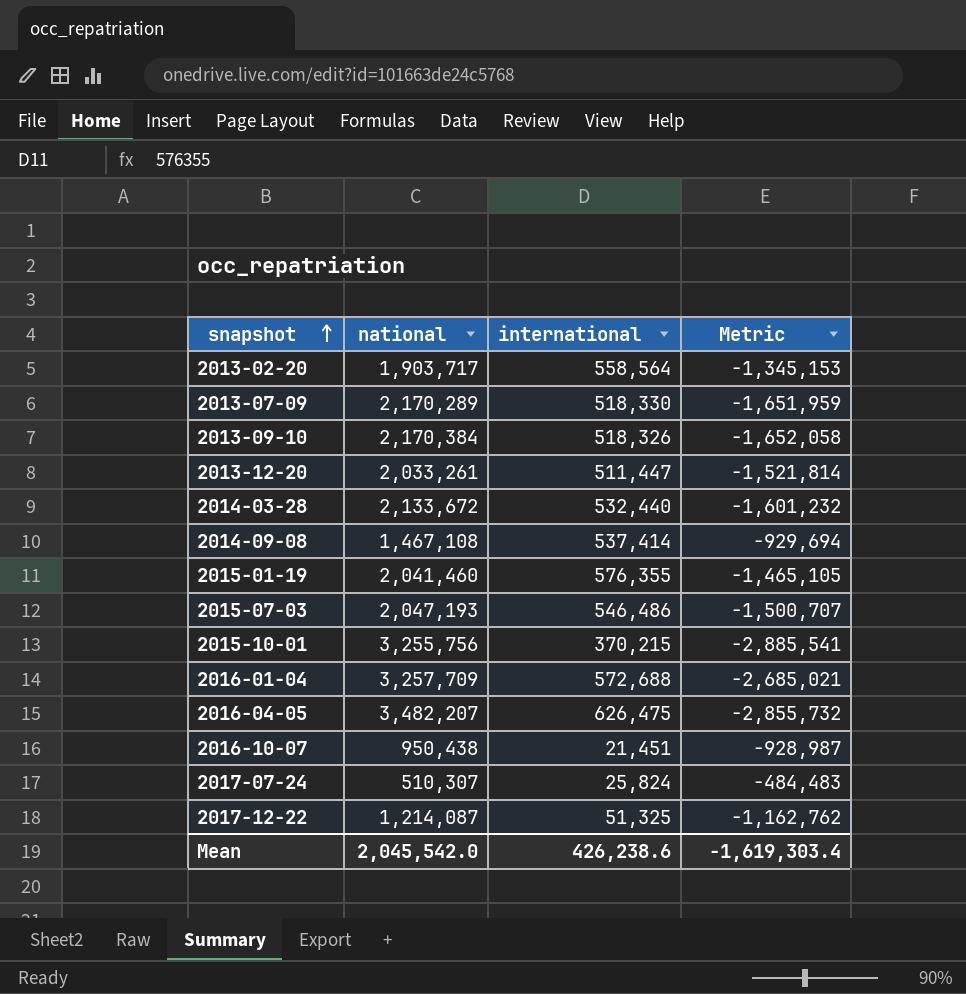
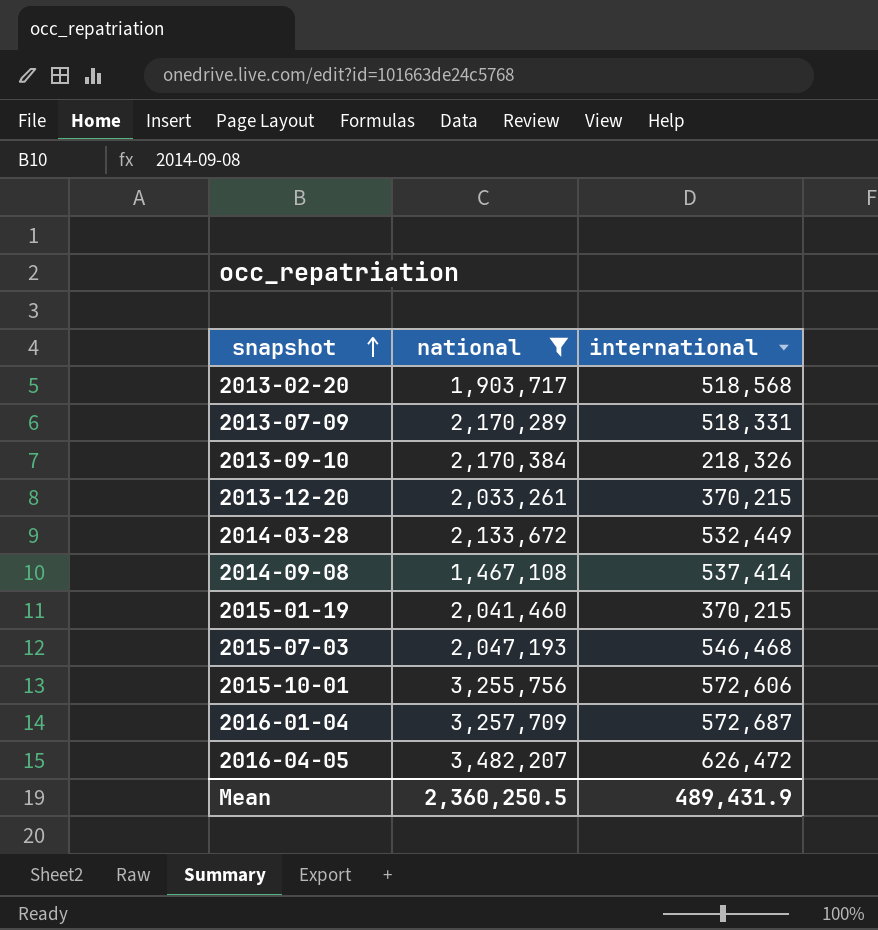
filter: none -> national >= 1,467,108
column Metric | formula: [international] - [national] -> none
2013-02-20 | international: 558,564 -> 518,568
2013-07-09 | international: 518,330 -> 518,331
2013-09-10 | international: 518,326 -> 218,326
2013-12-20 | international: 511,447 -> 370,215
2014-03-28 | international: 532,440 -> 532,449
2015-01-19 | international: 576,355 -> 370,215
2015-07-03 | international: 546,486 -> 546,468
2015-10-01 | international: 370,215 -> 572,606
2016-01-04 | international: 572,688 -> 572,687
2016-04-05 | international: 626,475 -> 626,472
Mean | national: 2,045,542.0 -> 2,360,250.5
Mean | international: 426,238.6 -> 489,431.9

